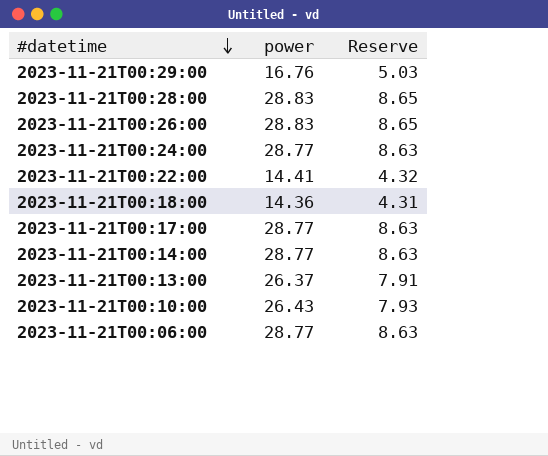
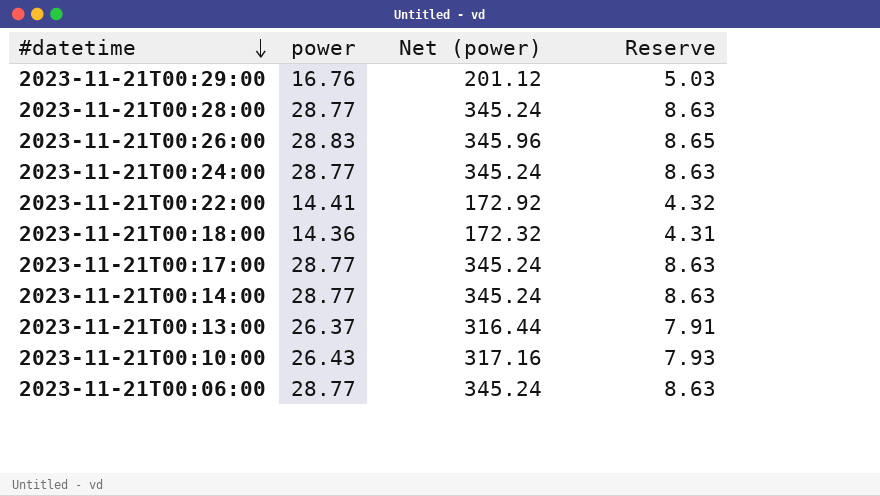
column Net (power) | formula: none -> [power] * 12
2023-11-21T00:28:00 | power: 28.83 -> 28.77
2023-11-21T00:28:00 | Reserve: 8.65 -> 8.63

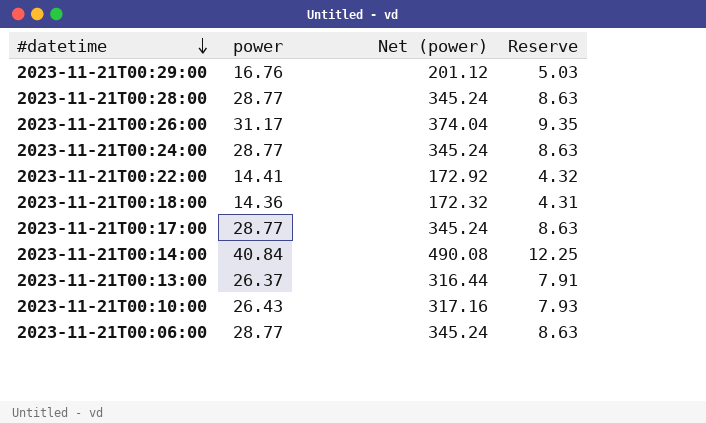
2023-11-21T00:26:00 | power: 28.83 -> 31.17
2023-11-21T00:26:00 | Net (power): 345.96 -> 374.04
2023-11-21T00:26:00 | Reserve: 8.65 -> 9.35
2023-11-21T00:14:00 | power: 28.77 -> 40.84
2023-11-21T00:14:00 | Net (power): 345.24 -> 490.08
2023-11-21T00:14:00 | Reserve: 8.63 -> 12.25

